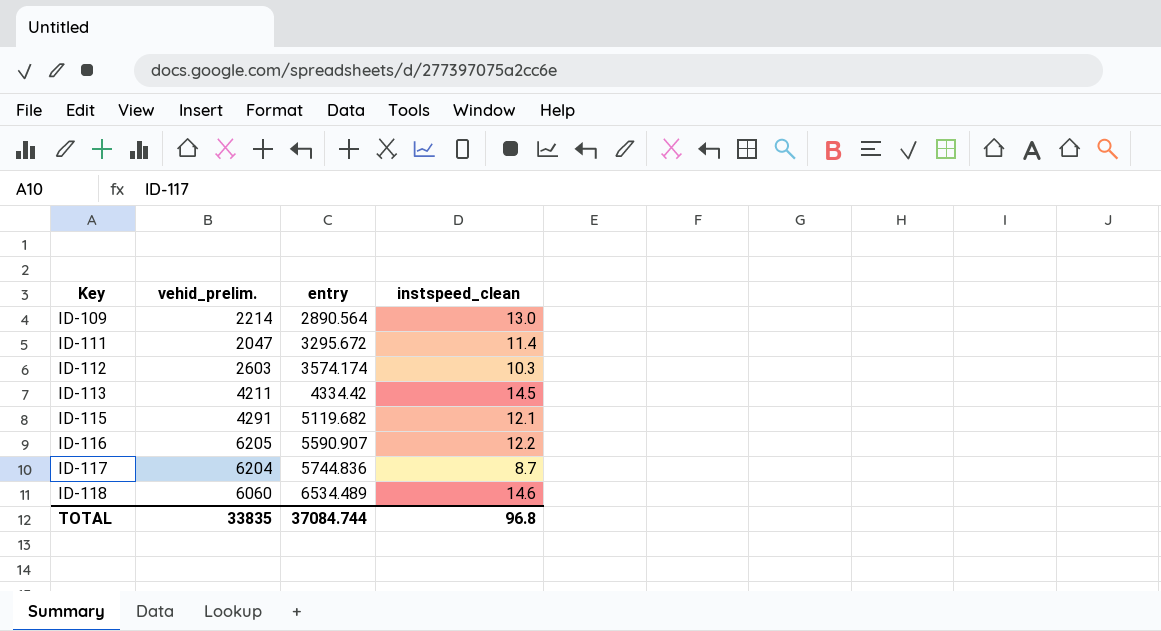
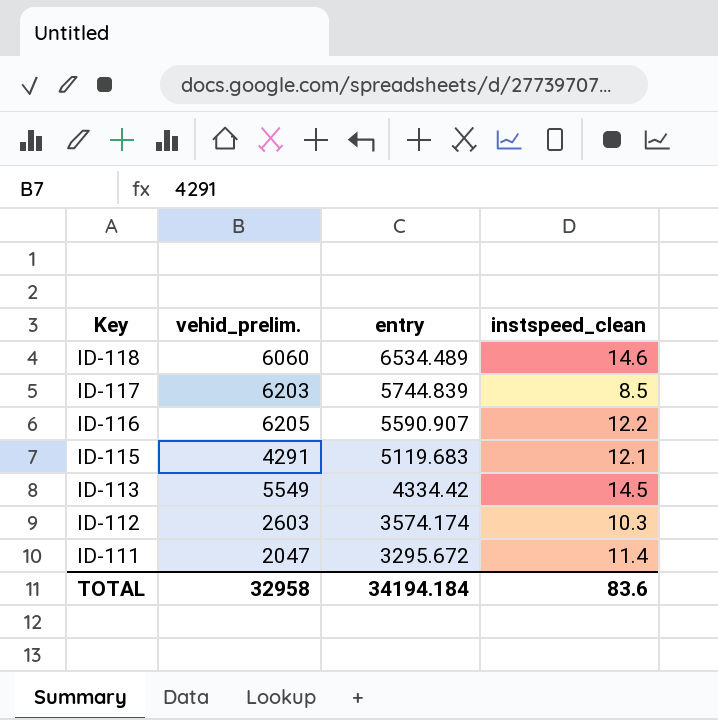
row order: Key ascending -> Key descending
row ID-109: 2214 | 2890.564 | 13.0 -> none
ID-117 | vehid_prelim.: 6204 -> 6203
ID-117 | entry: 5744.836 -> 5744.839
ID-117 | instspeed_clean: 8.7 -> 8.5
ID-115 | entry: 5119.682 -> 5119.683
ID-113 | vehid_prelim.: 4211 -> 5549
TOTAL | vehid_prelim.: 33835 -> 32958
TOTAL | entry: 37084.744 -> 34194.184
TOTAL | instspeed_clean: 96.8 -> 83.6

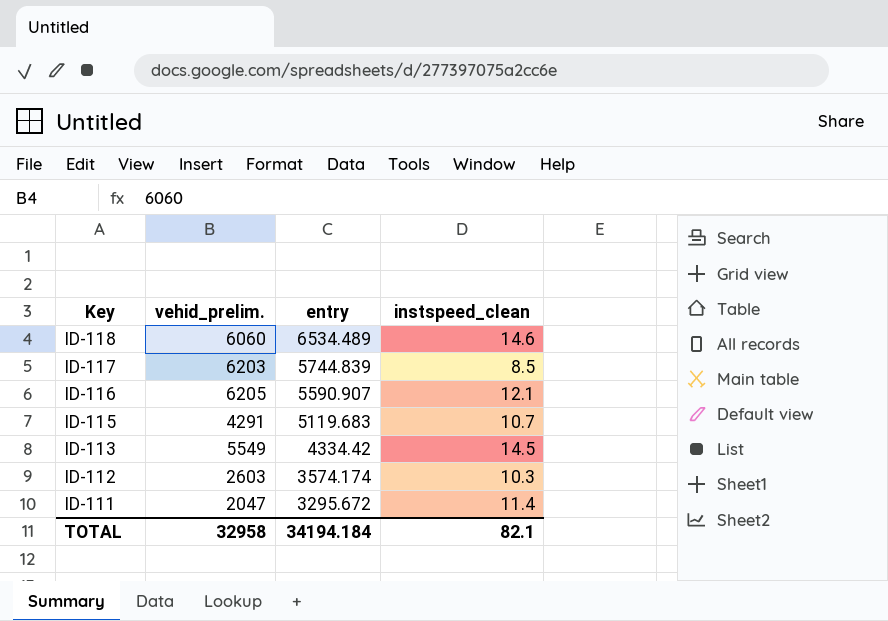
ID-116 | instspeed_clean: 12.2 -> 12.1
ID-115 | instspeed_clean: 12.1 -> 10.7
TOTAL | instspeed_clean: 83.6 -> 82.1

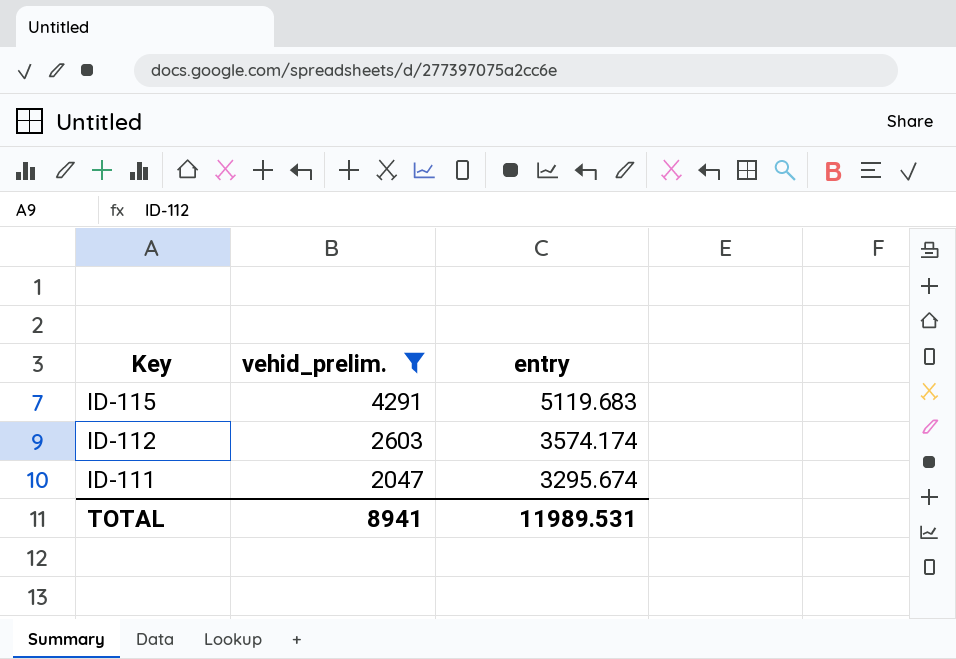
filter: none -> vehid_prelim. <= 4291
column instspeed_clean | position: 4 -> none
ID-111 | entry: 3295.672 -> 3295.674
TOTAL | vehid_prelim.: 32958 -> 8941
TOTAL | entry: 34194.184 -> 11989.531

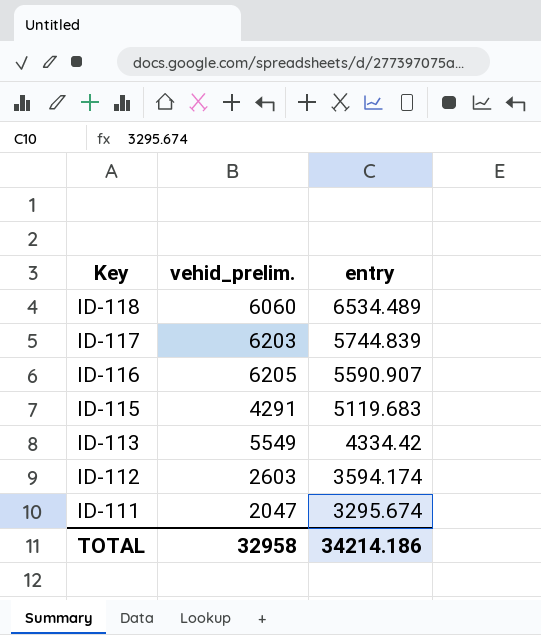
filter: vehid_prelim. <= 4291 -> none
ID-112 | entry: 3574.174 -> 3594.174
TOTAL | vehid_prelim.: 8941 -> 32958
TOTAL | entry: 11989.531 -> 34214.186

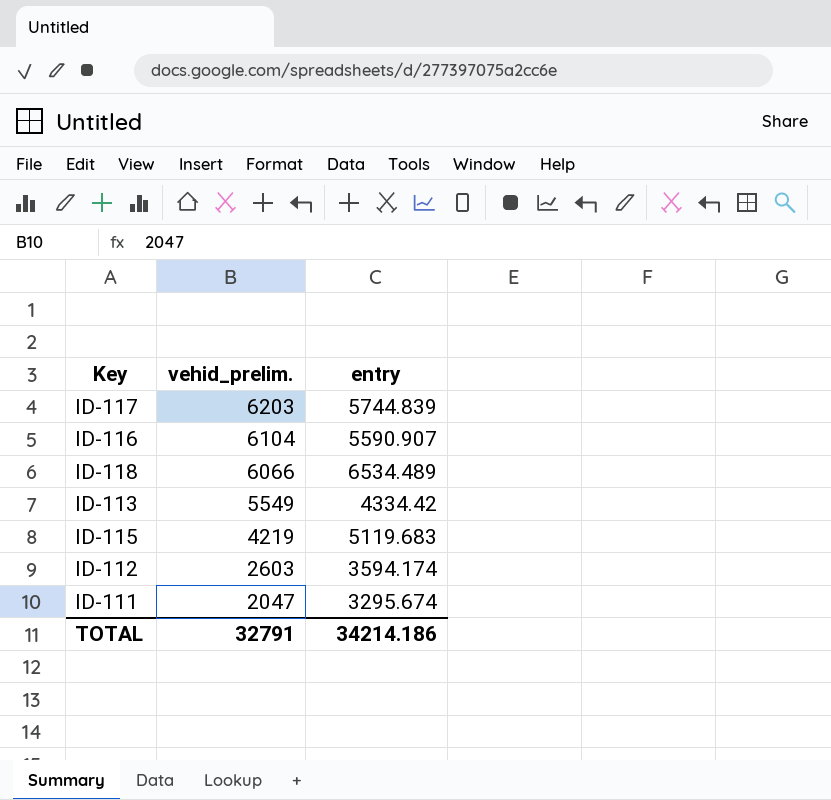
row order: Key descending -> vehid_prelim. descending
ID-116 | vehid_prelim.: 6205 -> 6104
ID-118 | vehid_prelim.: 6060 -> 6066
ID-115 | vehid_prelim.: 4291 -> 4219
TOTAL | vehid_prelim.: 32958 -> 32791

